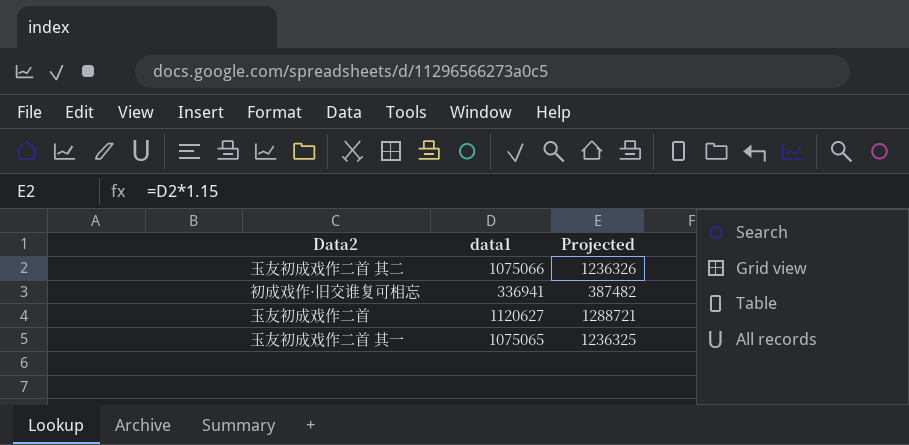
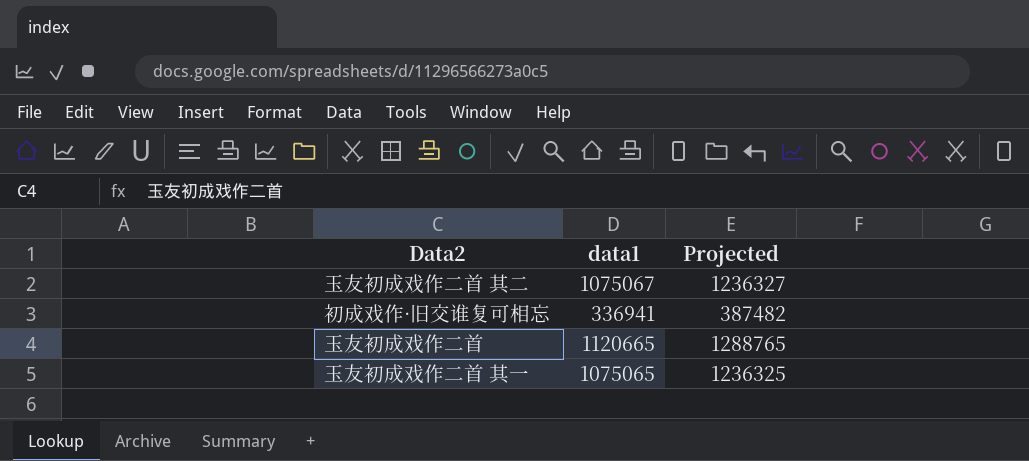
玉友初成戏作二首 其二 | data1: 1075066 -> 1075067
玉友初成戏作二首 其二 | Projected: 1236326 -> 1236327
玉友初成戏作二首 | data1: 1120627 -> 1120665
玉友初成戏作二首 | Projected: 1288721 -> 1288765

